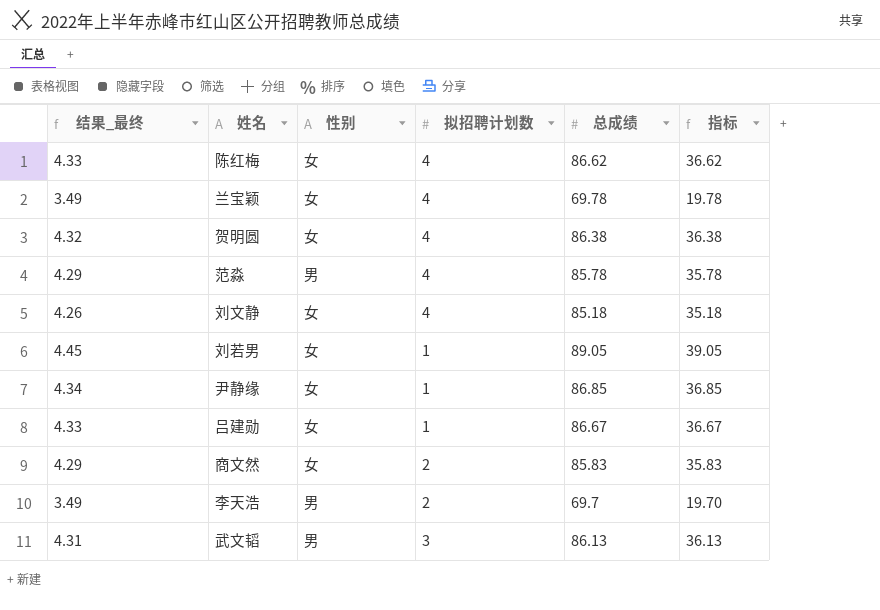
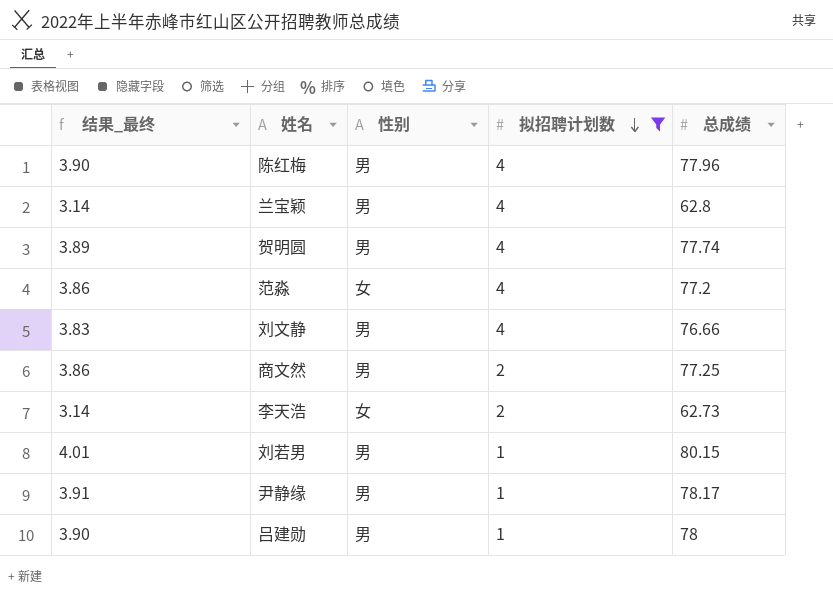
filter: none -> 拟招聘计划数 != 3
row order: none -> 拟招聘计划数 descending
column 指标 | formula: [总成绩] - 50 -> none
陈红梅 | 结果_最终: 4.33 -> 3.90
陈红梅 | 性别: 女 -> 男
陈红梅 | 总成绩: 86.62 -> 77.96
兰宝颖 | 结果_最终: 3.49 -> 3.14
兰宝颖 | 性别: 女 -> 男
兰宝颖 | 总成绩: 69.78 -> 62.8
贺明圆 | 结果_最终: 4.32 -> 3.89
贺明圆 | 性别: 女 -> 男
贺明圆 | 总成绩: 86.38 -> 77.74
范淼 | 结果_最终: 4.29 -> 3.86
范淼 | 性别: 男 -> 女
范淼 | 总成绩: 85.78 -> 77.2
刘文静 | 结果_最终: 4.26 -> 3.83
刘文静 | 性别: 女 -> 男
刘文静 | 总成绩: 85.18 -> 76.66
商文然 | 结果_最终: 4.29 -> 3.86
商文然 | 性别: 女 -> 男
商文然 | 总成绩: 85.83 -> 77.25
李天浩 | 结果_最终: 3.49 -> 3.14
李天浩 | 性别: 男 -> 女
李天浩 | 总成绩: 69.7 -> 62.73
刘若男 | 结果_最终: 4.45 -> 4.01
刘若男 | 性别: 女 -> 男
刘若男 | 总成绩: 89.05 -> 80.15
尹静缘 | 结果_最终: 4.34 -> 3.91
尹静缘 | 性别: 女 -> 男
尹静缘 | 总成绩: 86.85 -> 78.17
吕建勋 | 结果_最终: 4.33 -> 3.90
吕建勋 | 性别: 女 -> 男
吕建勋 | 总成绩: 86.67 -> 78

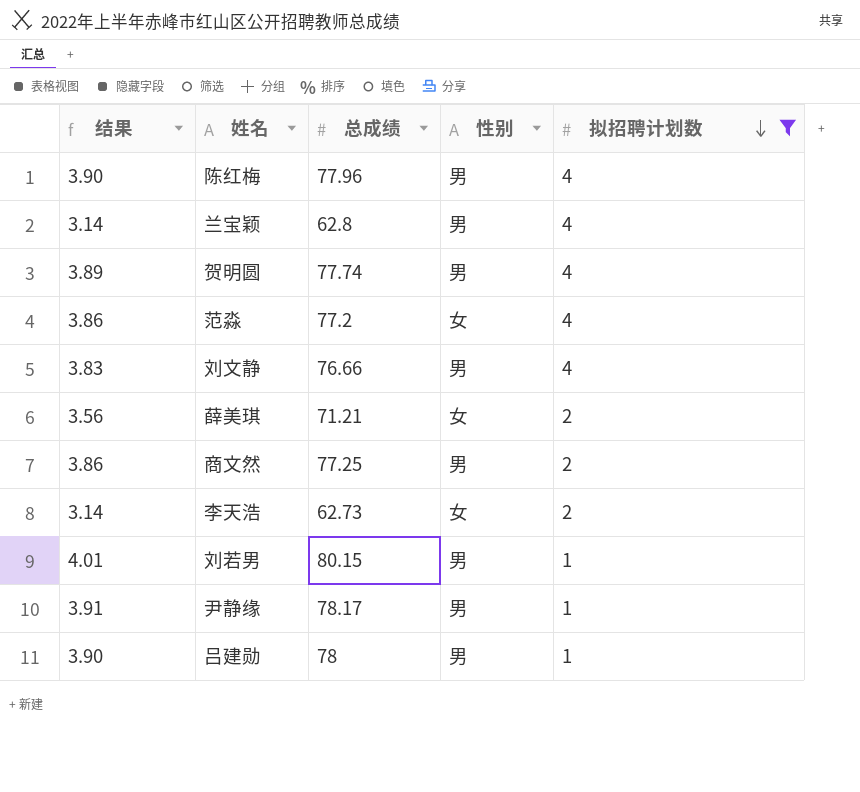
column name: 结果_最终 -> 结果
column 总成绩 | position: 5 -> 3
row 薛美琪: none -> 3.56 | 71.21 | 女 | 2

